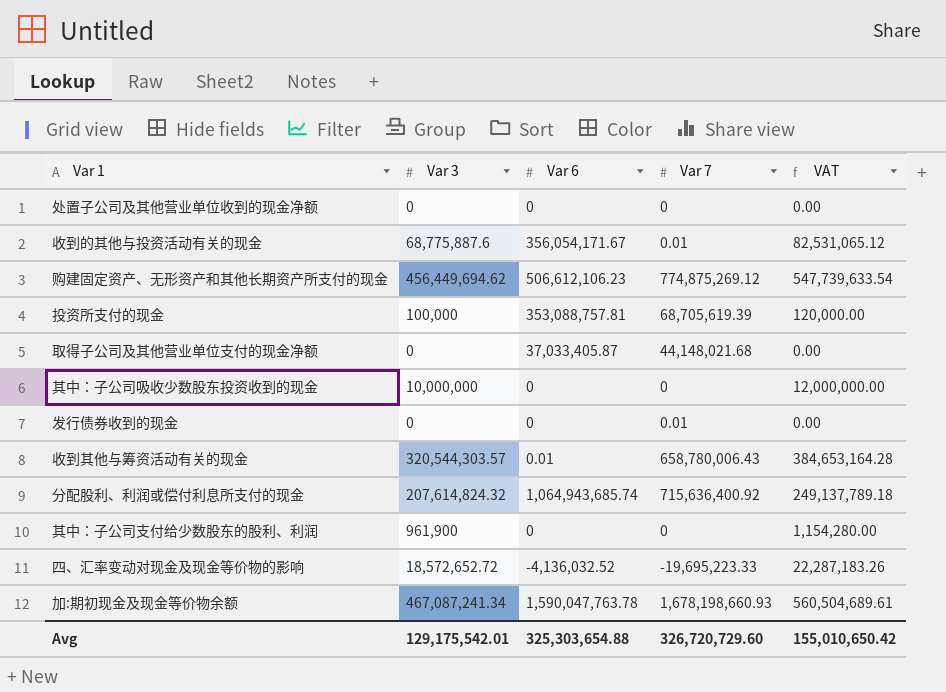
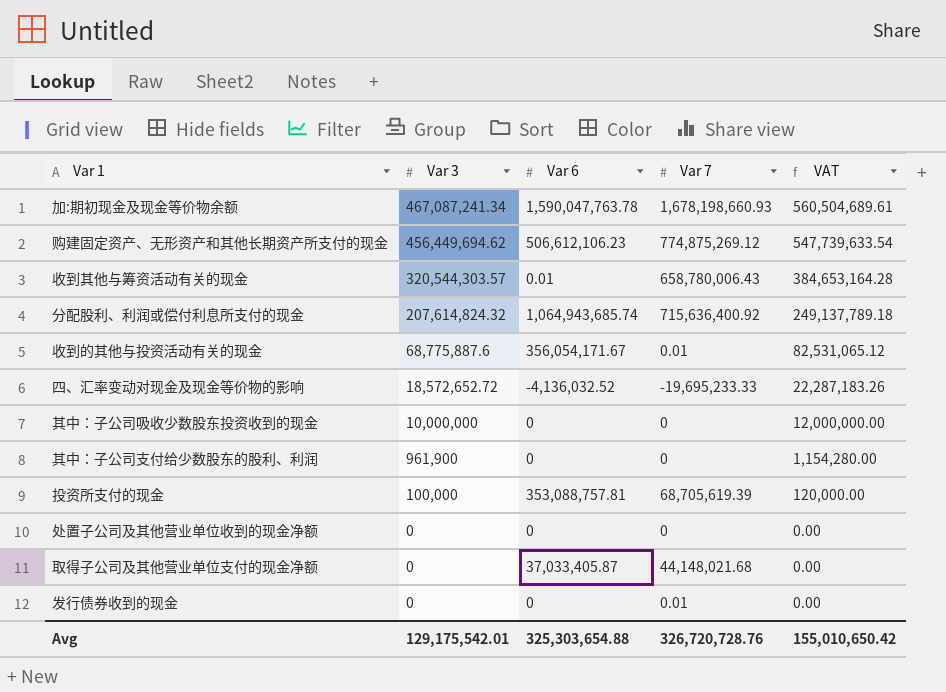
row order: none -> Var 3 descending
四、汇率变动对现金及现金等价物的影响 | Var 7: -19,695,223.33 -> -19,695,233.33
Avg | Var 7: 326,720,729.60 -> 326,720,728.76

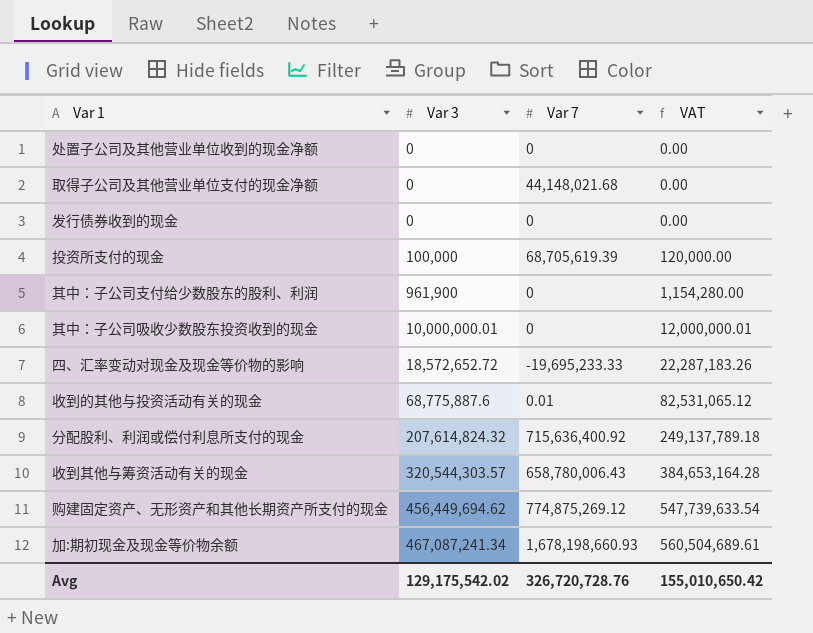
row order: Var 3 descending -> Var 3 ascending
column Var 6 | position: 3 -> none
发行债券收到的现金 | Var 7: 0.01 -> 0
其中：子公司吸收少数股东投资收到的现金 | Var 3: 10,000,000 -> 10,000,000.01
其中：子公司吸收少数股东投资收到的现金 | VAT: 12,000,000.00 -> 12,000,000.01
Avg | Var 3: 129,175,542.01 -> 129,175,542.02

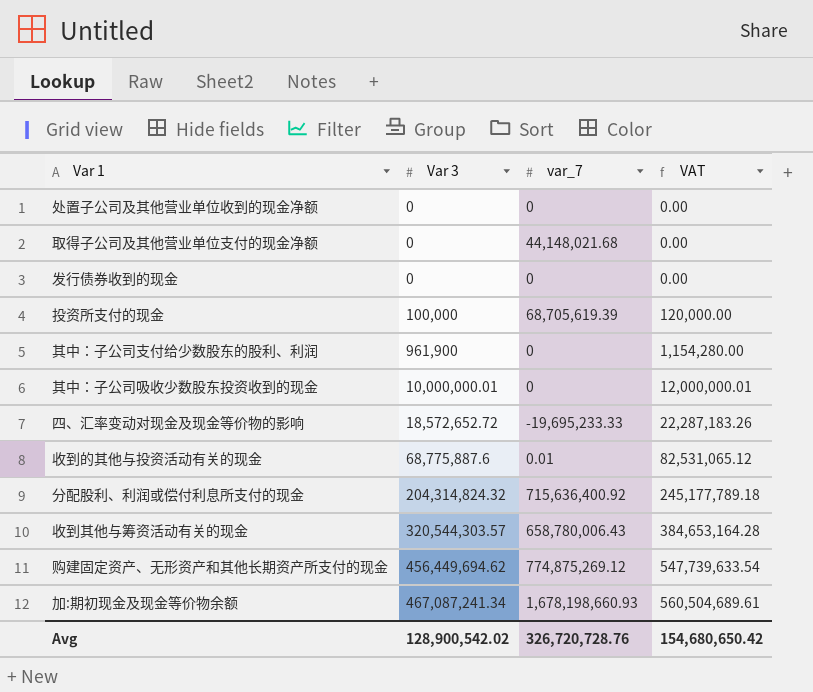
column name: Var 7 -> var_7
分配股利、利润或偿付利息所支付的现金 | Var 3: 207,614,824.32 -> 204,314,824.32
分配股利、利润或偿付利息所支付的现金 | VAT: 249,137,789.18 -> 245,177,789.18
Avg | Var 3: 129,175,542.02 -> 128,900,542.02
Avg | VAT: 155,010,650.42 -> 154,680,650.42

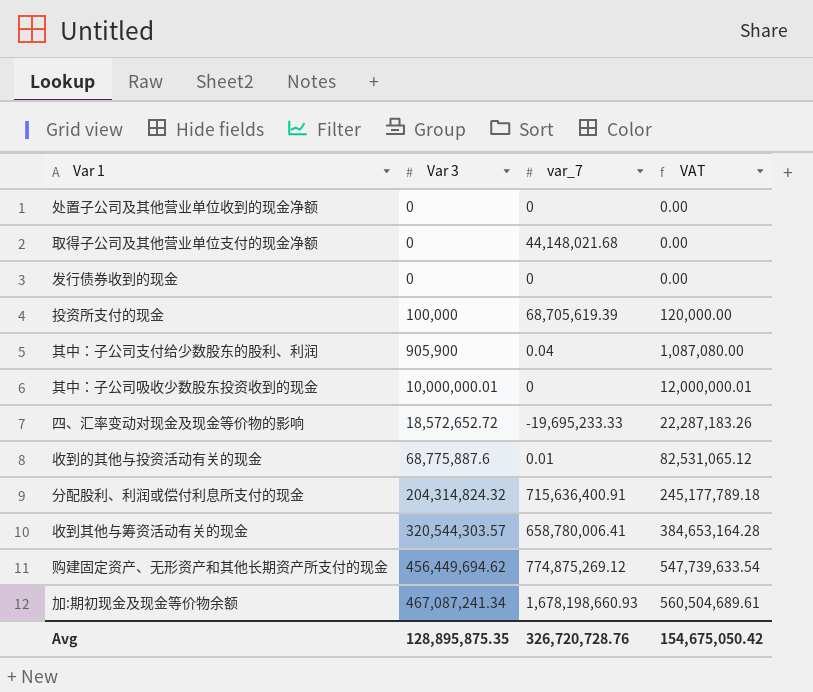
其中：子公司支付给少数股东的股利、利润 | Var 3: 961,900 -> 905,900
其中：子公司支付给少数股东的股利、利润 | var_7: 0 -> 0.04
其中：子公司支付给少数股东的股利、利润 | VAT: 1,154,280.00 -> 1,087,080.00
分配股利、利润或偿付利息所支付的现金 | var_7: 715,636,400.92 -> 715,636,400.91
收到其他与筹资活动有关的现金 | var_7: 658,780,006.43 -> 658,780,006.41
Avg | Var 3: 128,900,542.02 -> 128,895,875.35
Avg | VAT: 154,680,650.42 -> 154,675,050.42

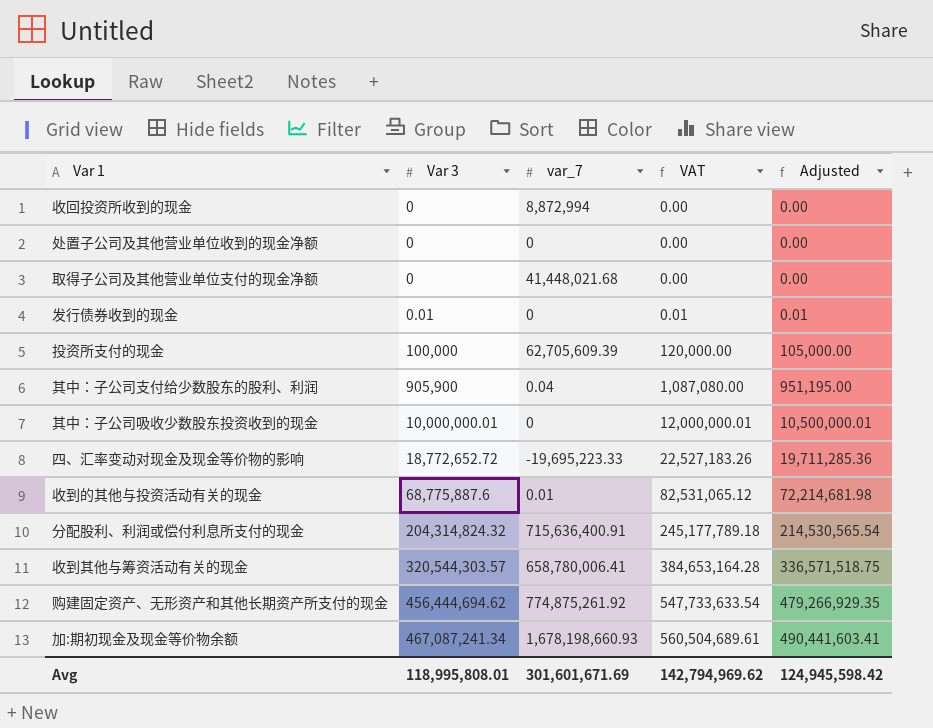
column Adjusted | formula: none -> [Var 3] * 1.05
row 收回投资所收到的现金: none -> 0 | 8,872,994 | 0.00 | 0.00
取得子公司及其他营业单位支付的现金净额 | var_7: 44,148,021.68 -> 41,448,021.68
发行债券收到的现金 | Var 3: 0 -> 0.01
发行债券收到的现金 | VAT: 0.00 -> 0.01
投资所支付的现金 | var_7: 68,705,619.39 -> 62,705,609.39
四、汇率变动对现金及现金等价物的影响 | Var 3: 18,572,652.72 -> 18,772,652.72
四、汇率变动对现金及现金等价物的影响 | var_7: -19,695,233.33 -> -19,695,223.33
四、汇率变动对现金及现金等价物的影响 | VAT: 22,287,183.26 -> 22,527,183.26
购建固定资产、无形资产和其他长期资产所支付的现金 | Var 3: 456,449,694.62 -> 456,444,694.62
购建固定资产、无形资产和其他长期资产所支付的现金 | var_7: 774,875,269.12 -> 774,875,261.92
购建固定资产、无形资产和其他长期资产所支付的现金 | VAT: 547,739,633.54 -> 547,733,633.54
Avg | Var 3: 128,895,875.35 -> 118,995,808.01
Avg | var_7: 326,720,728.76 -> 301,601,671.69
Avg | VAT: 154,675,050.42 -> 142,794,969.62

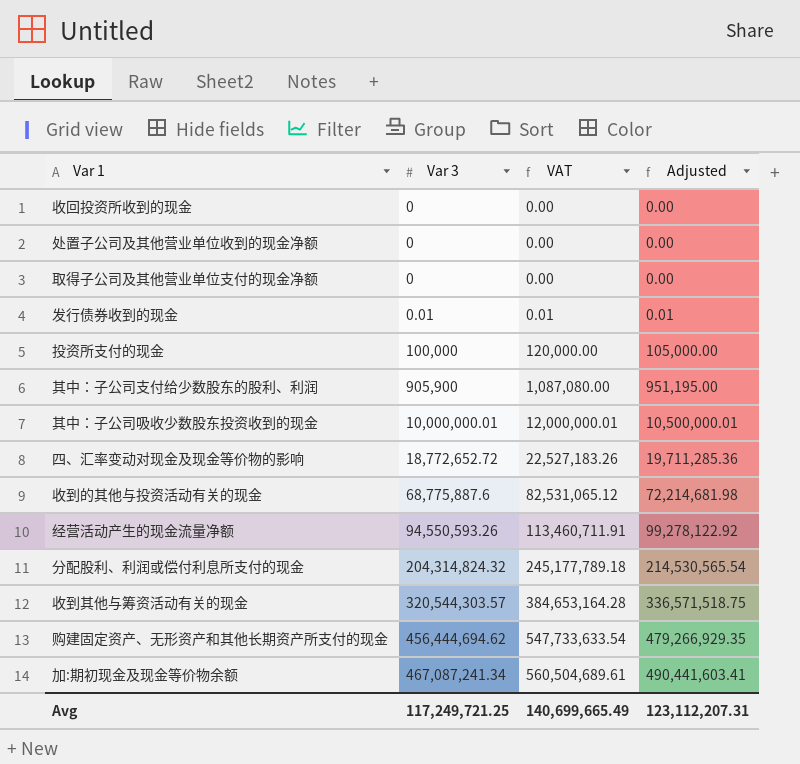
column var_7 | position: 3 -> none
row 经营活动产生的现金流量净额: none -> 94,550,593.26 | 113,460,711.91 | 99,278,122.92
Avg | Var 3: 118,995,808.01 -> 117,249,721.25
Avg | VAT: 142,794,969.62 -> 140,699,665.49
Avg | Adjusted: 124,945,598.42 -> 123,112,207.31

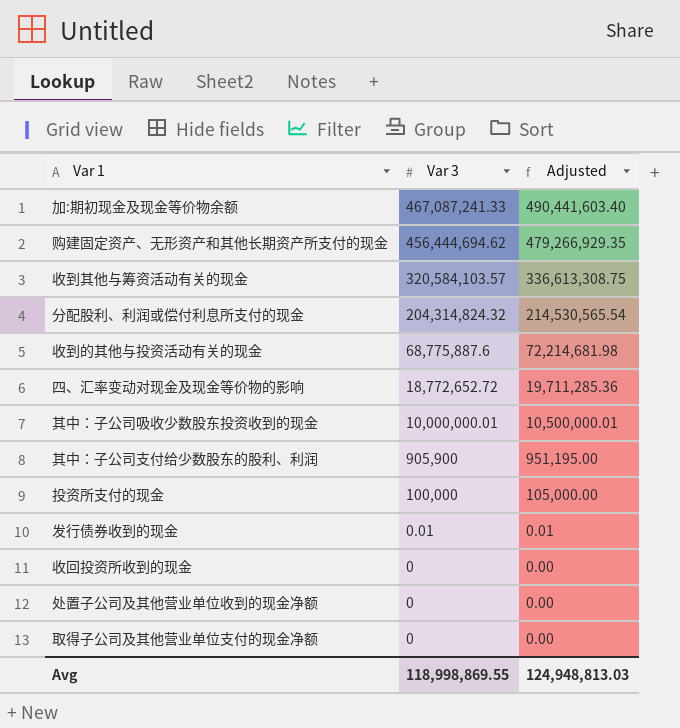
row order: Var 3 ascending -> Var 3 descending
column VAT | formula: [Var 3] * 1.2 -> none
row 经营活动产生的现金流量净额: 94,550,593.26 | 113,460,711.91 | 99,278,122.92 -> none
加:期初现金及现金等价物余额 | Var 3: 467,087,241.34 -> 467,087,241.33
加:期初现金及现金等价物余额 | Adjusted: 490,441,603.41 -> 490,441,603.40
收到其他与筹资活动有关的现金 | Var 3: 320,544,303.57 -> 320,584,103.57
收到其他与筹资活动有关的现金 | Adjusted: 336,571,518.75 -> 336,613,308.75
Avg | Var 3: 117,249,721.25 -> 118,998,869.55
Avg | Adjusted: 123,112,207.31 -> 124,948,813.03

